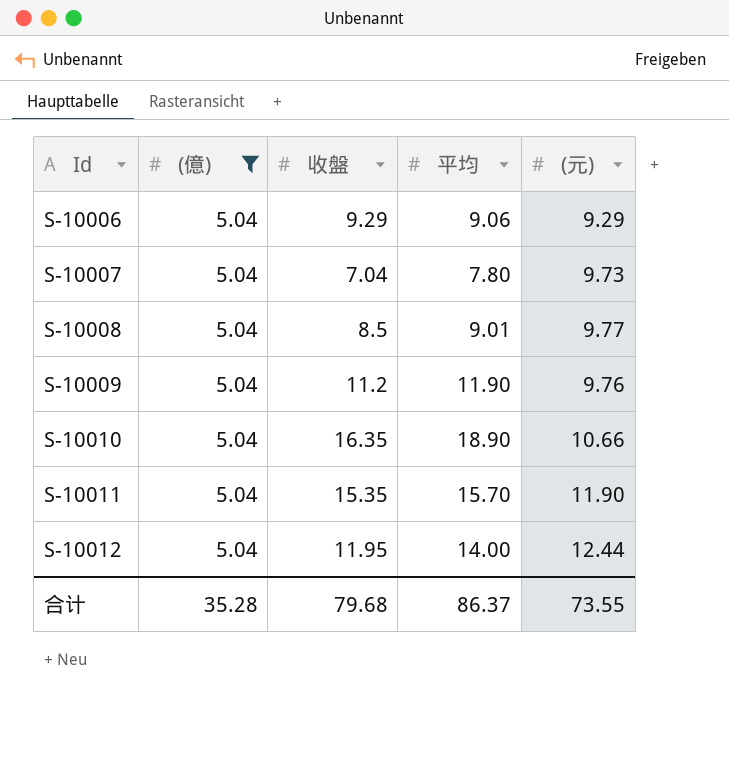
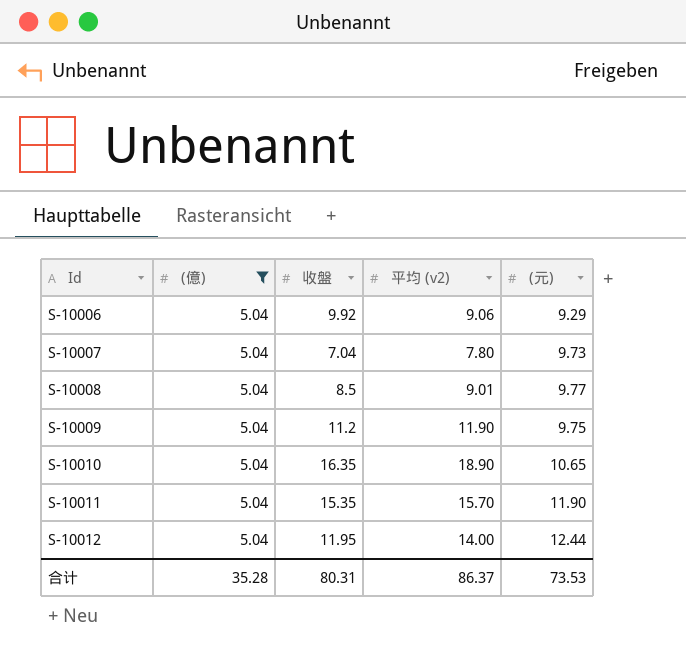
column name: 平均 -> 平均 (v2)
S-10006 | 收盤: 9.29 -> 9.92
S-10009 | (元): 9.76 -> 9.75
S-10010 | (元): 10.66 -> 10.65
合计 | 收盤: 79.68 -> 80.31
合计 | (元): 73.55 -> 73.53

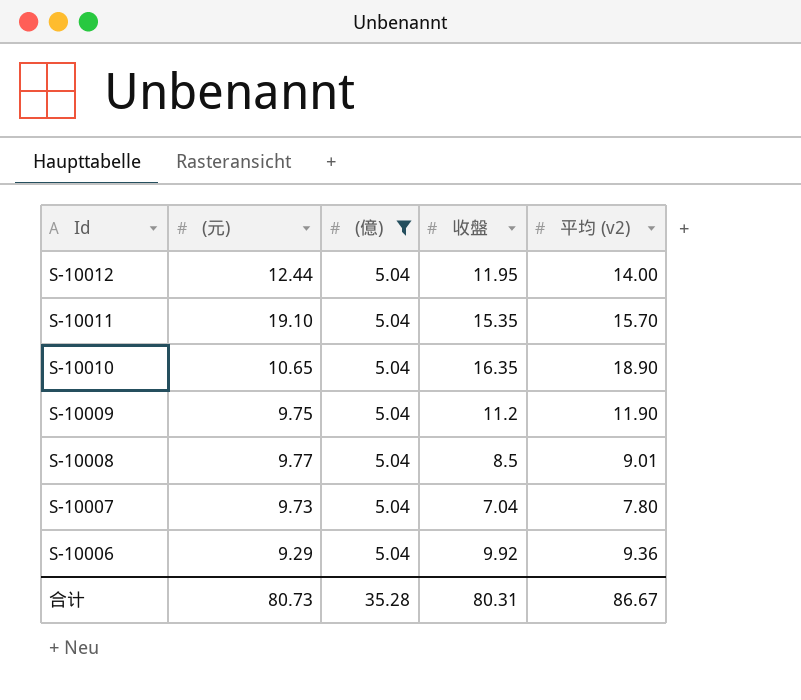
row order: Id ascending -> Id descending
column (元) | position: 5 -> 2
S-10011 | (元): 11.90 -> 19.10
S-10006 | 平均 (v2): 9.06 -> 9.36
合计 | (元): 73.53 -> 80.73
合计 | 平均 (v2): 86.37 -> 86.67

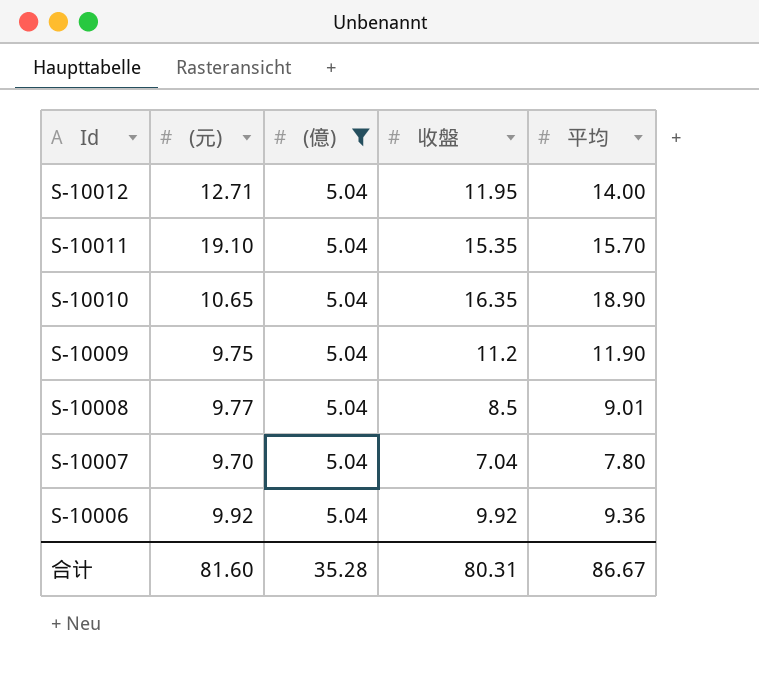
column name: 平均 (v2) -> 平均
S-10012 | (元): 12.44 -> 12.71
S-10007 | (元): 9.73 -> 9.70
S-10006 | (元): 9.29 -> 9.92
合计 | (元): 80.73 -> 81.60

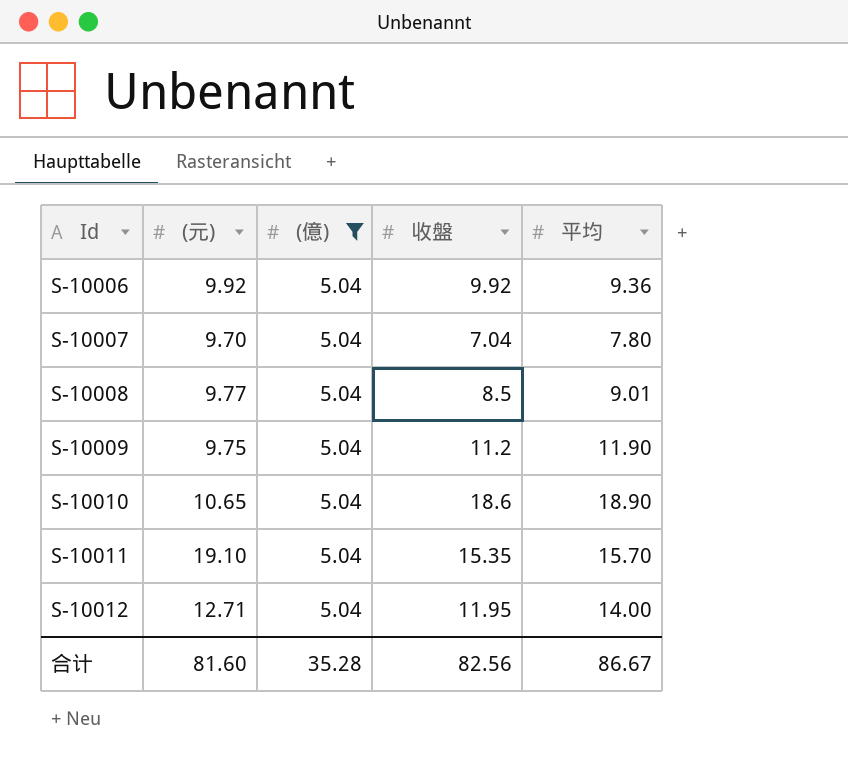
row order: Id descending -> Id ascending
S-10010 | 收盤: 16.35 -> 18.6
合计 | 收盤: 80.31 -> 82.56

